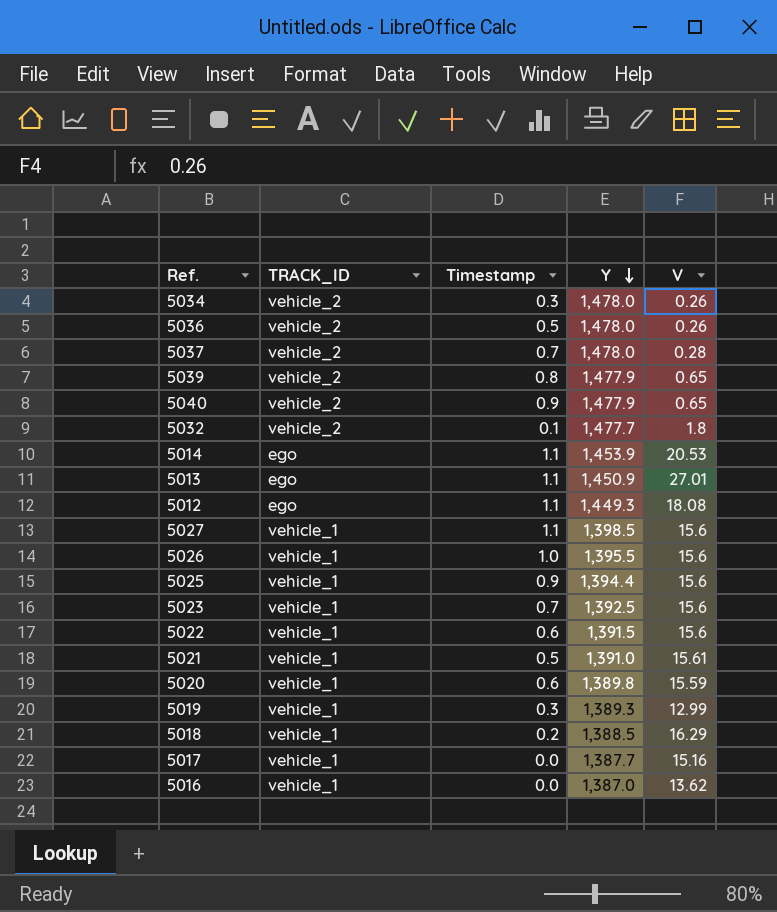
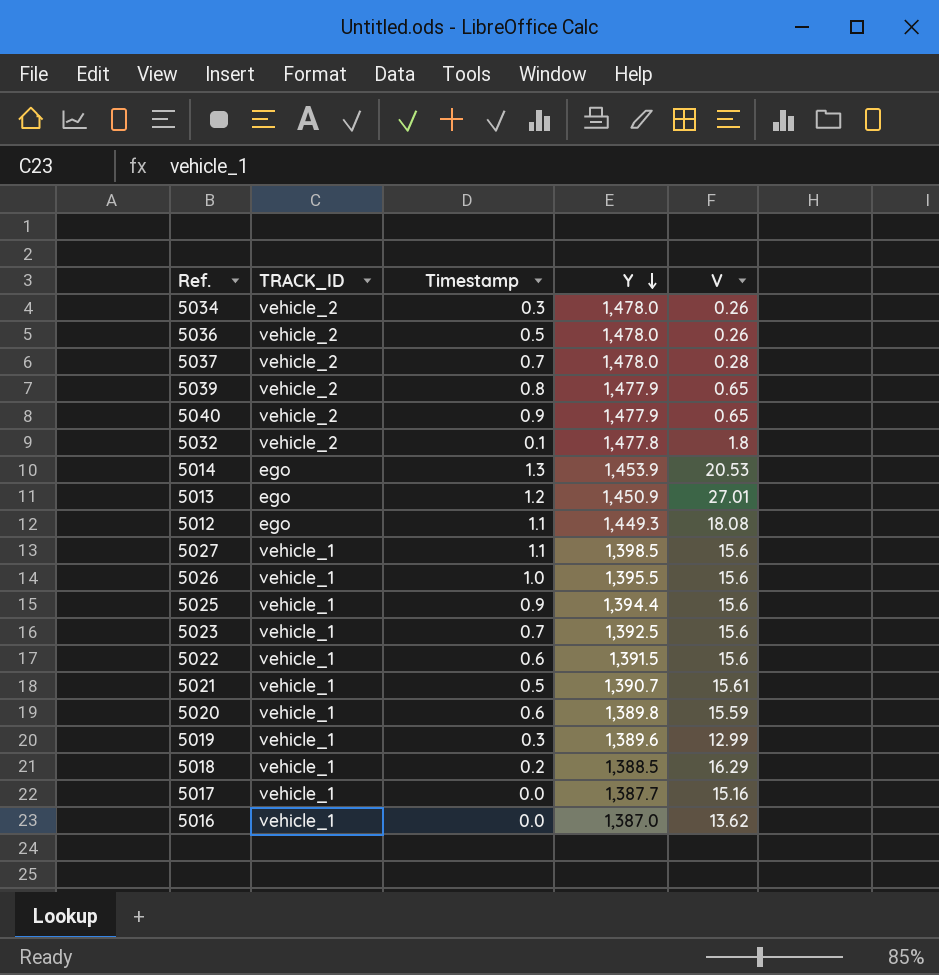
5032 | Y: 1,477.7 -> 1,477.8
5014 | Timestamp: 1.1 -> 1.3
5013 | Timestamp: 1.1 -> 1.2
5021 | Y: 1,391.0 -> 1,390.7
5019 | Y: 1,389.3 -> 1,389.6

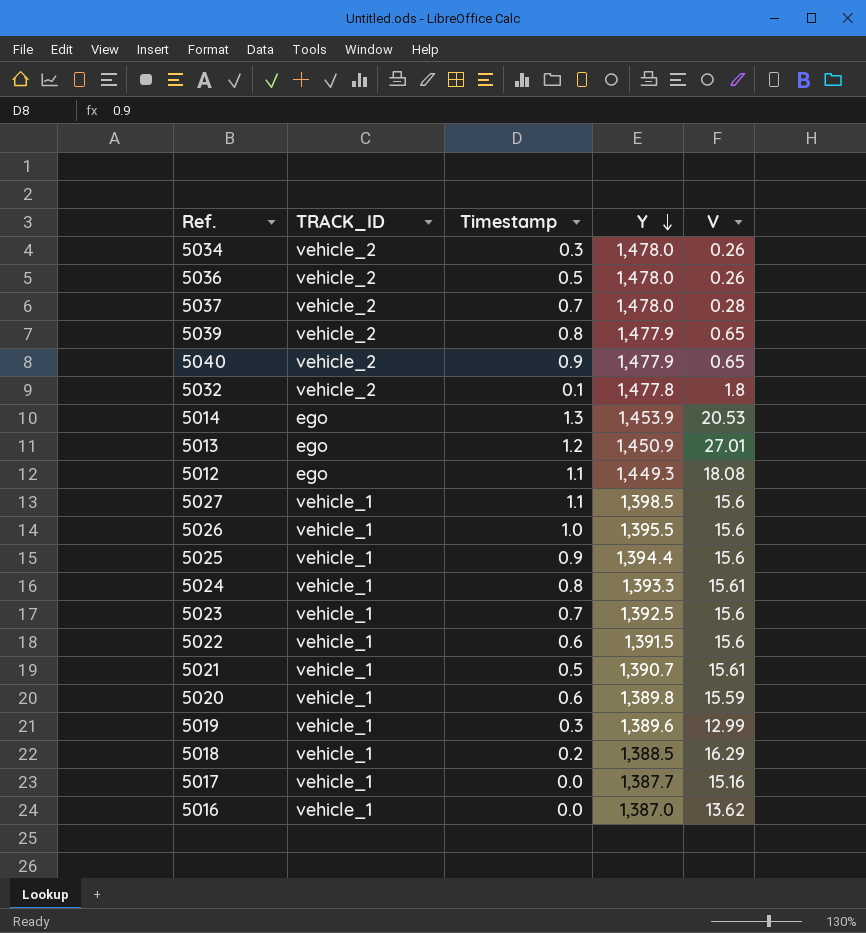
row 5024: none -> vehicle_1 | 0.8 | 1,393.3 | 15.61

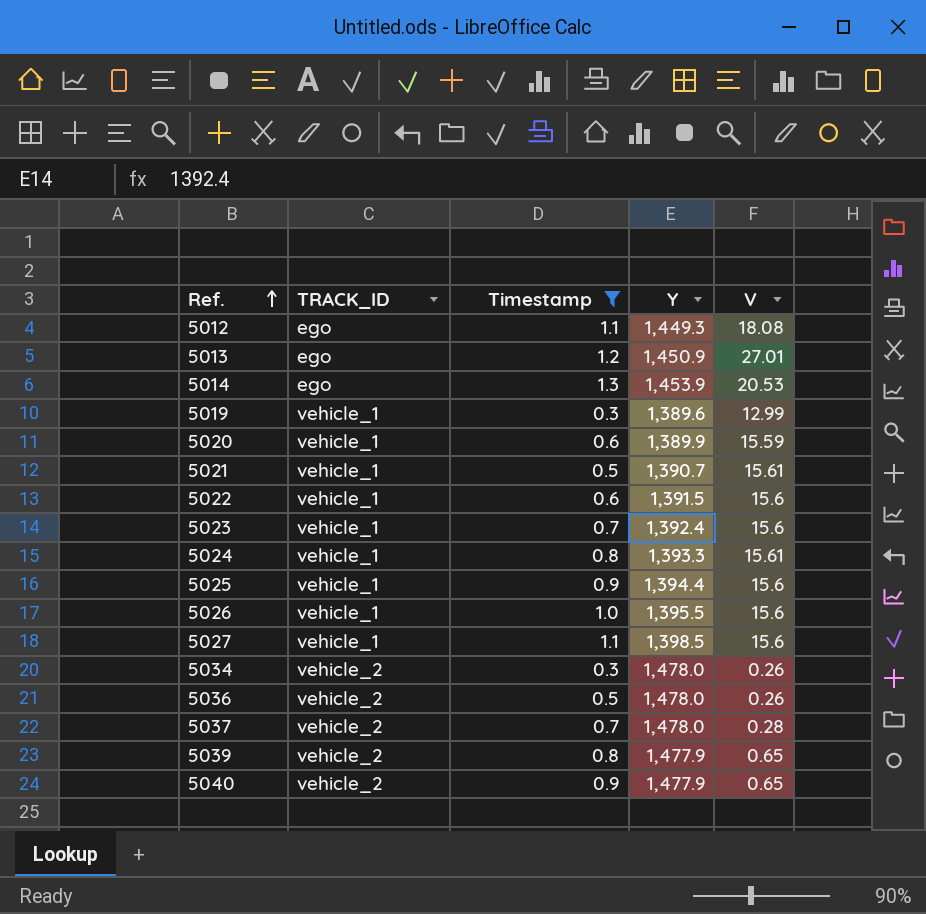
filter: none -> Timestamp >= 0.3
row order: Y descending -> Ref. ascending
5020 | Y: 1,389.8 -> 1,389.9
5023 | Y: 1,392.5 -> 1,392.4

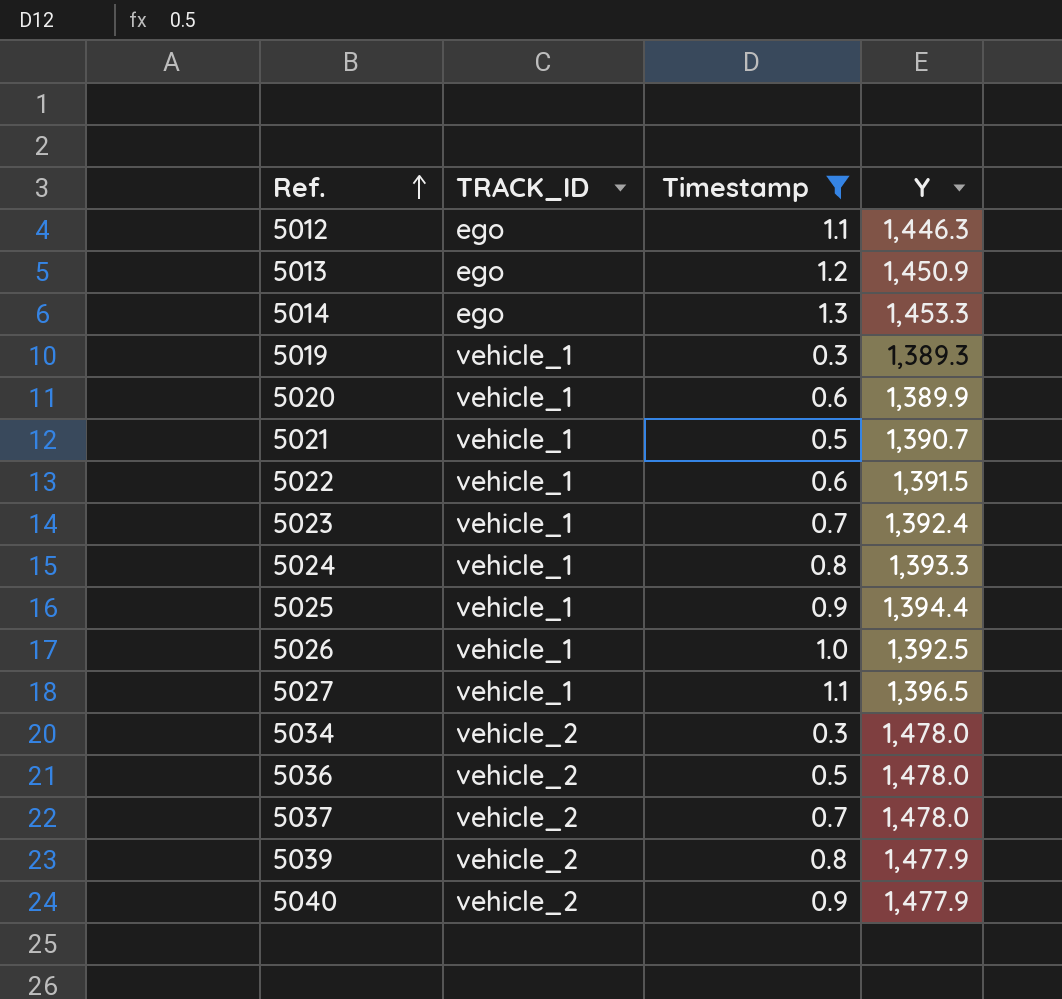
column V | position: 5 -> none
5012 | Y: 1,449.3 -> 1,446.3
5014 | Y: 1,453.9 -> 1,453.3
5019 | Y: 1,389.6 -> 1,389.3
5026 | Y: 1,395.5 -> 1,392.5
5027 | Y: 1,398.5 -> 1,396.5

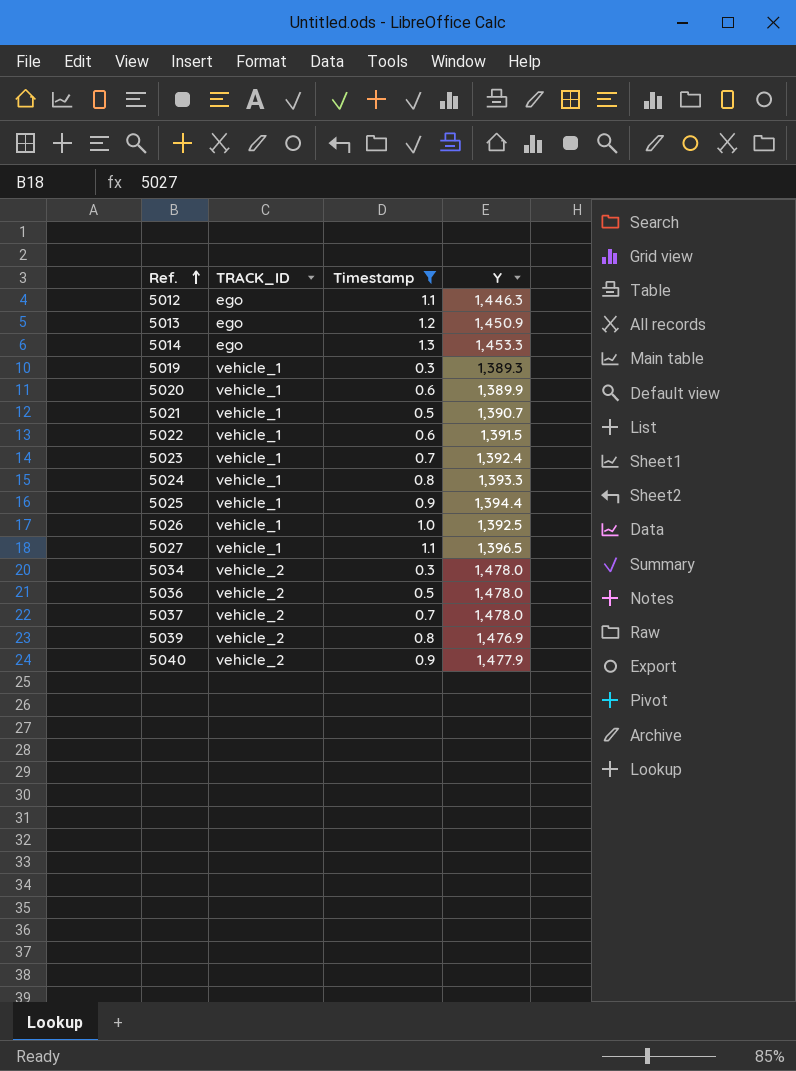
5039 | Y: 1,477.9 -> 1,476.9

